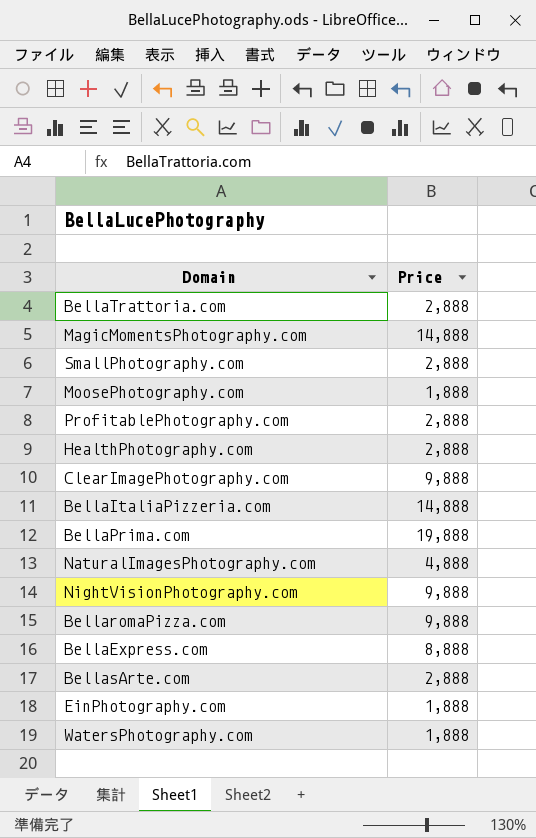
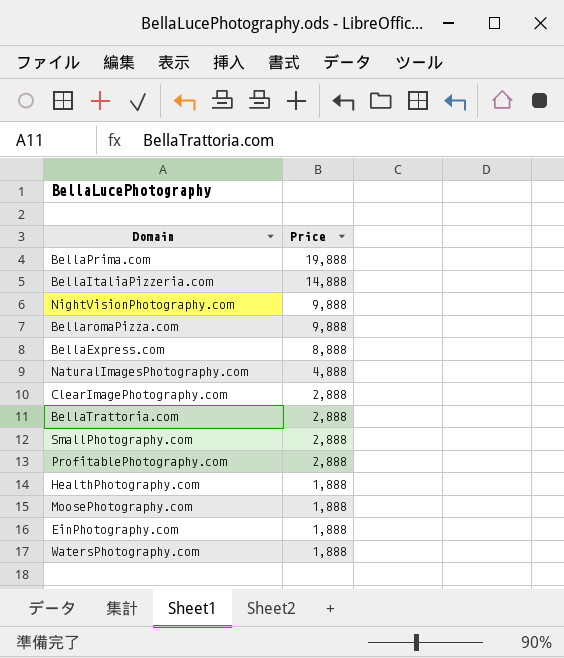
row order: none -> Price descending
row MagicMomentsPhotography.com: 14,888 -> none
row BellasArte.com: 2,888 -> none
ClearImagePhotography.com | Price: 9,888 -> 2,888
HealthPhotography.com | Price: 2,888 -> 1,888

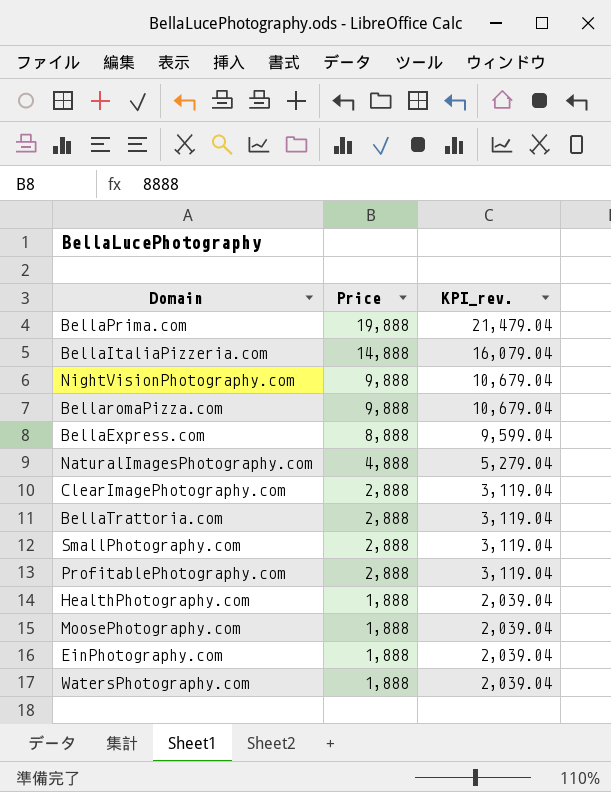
column KPI_rev. | formula: none -> [Price] * 1.08

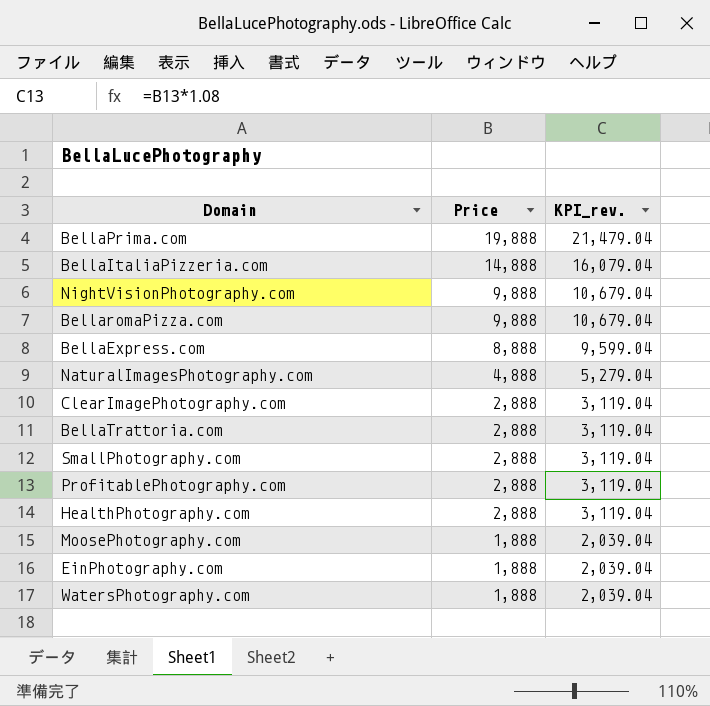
HealthPhotography.com | Price: 1,888 -> 2,888
HealthPhotography.com | KPI_rev.: 2,039.04 -> 3,119.04

